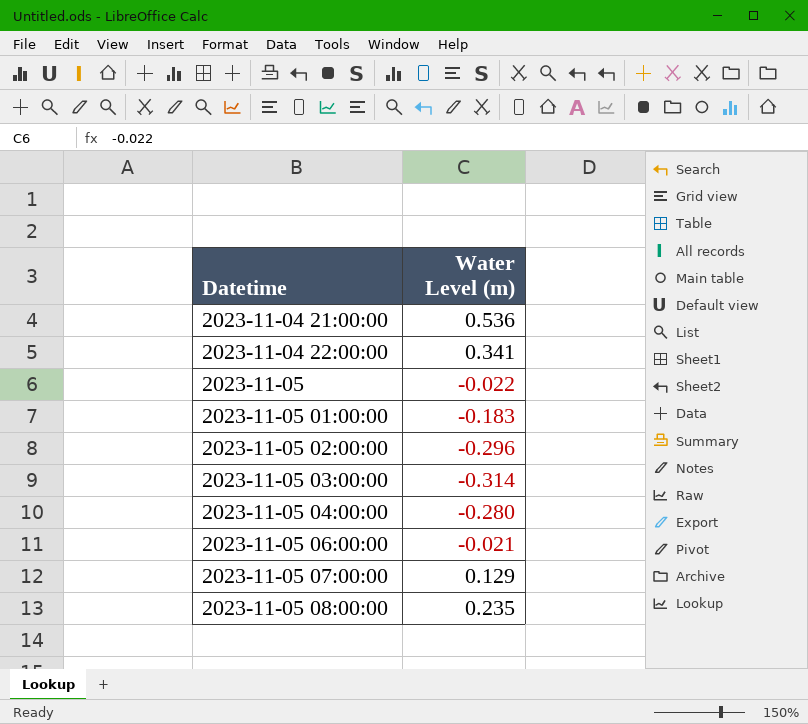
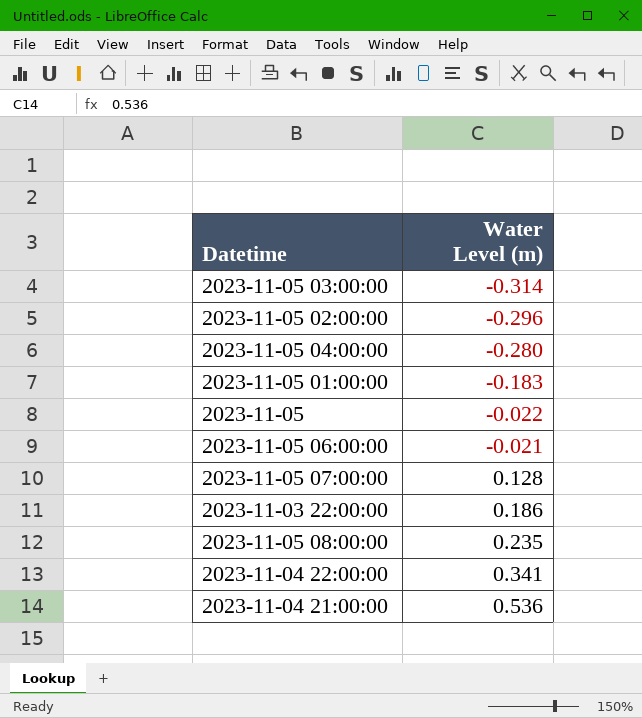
row order: Datetime ascending -> Water Level (m) ascending
2023-11-05 07:00:00 | Water Level (m): 0.129 -> 0.128
row 2023-11-03 22:00:00: none -> 0.186

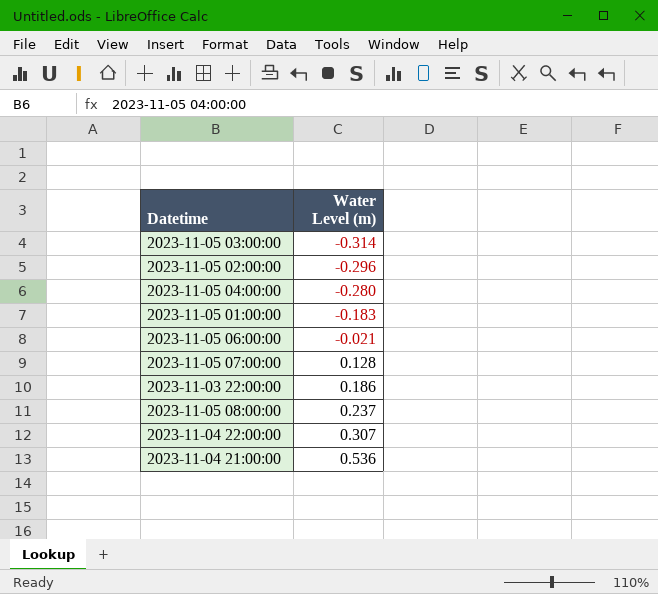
row 2023-11-05: -0.022 -> none
2023-11-05 08:00:00 | Water Level (m): 0.235 -> 0.237
2023-11-04 22:00:00 | Water Level (m): 0.341 -> 0.307

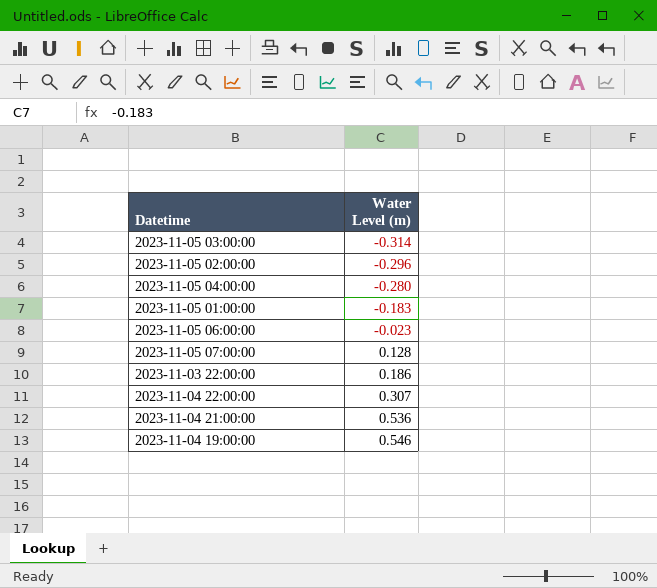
row 2023-11-05 08:00:00: 0.237 -> none
2023-11-05 06:00:00 | Water Level (m): -0.021 -> -0.023
row 2023-11-04 19:00:00: none -> 0.546

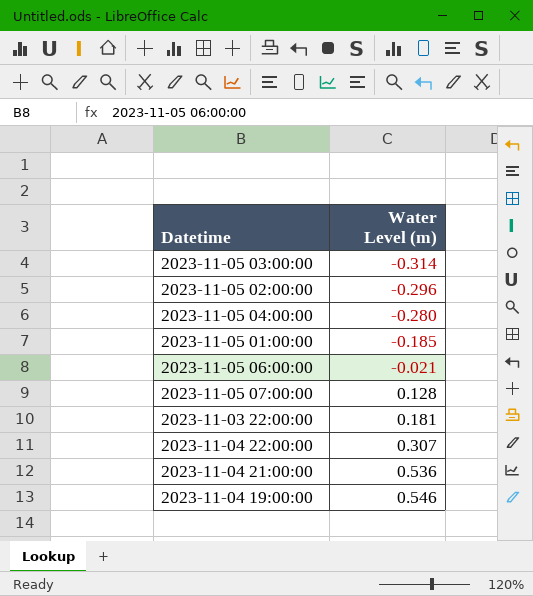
2023-11-05 01:00:00 | Water Level (m): -0.183 -> -0.185
2023-11-05 06:00:00 | Water Level (m): -0.023 -> -0.021
2023-11-03 22:00:00 | Water Level (m): 0.186 -> 0.181

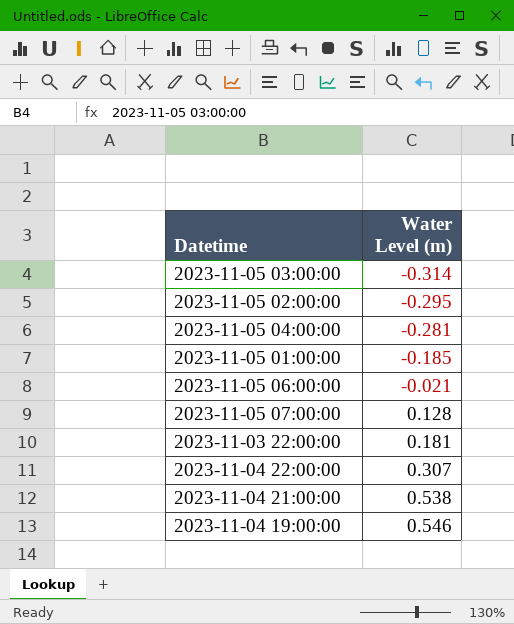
2023-11-05 02:00:00 | Water Level (m): -0.296 -> -0.295
2023-11-05 04:00:00 | Water Level (m): -0.280 -> -0.281
2023-11-04 21:00:00 | Water Level (m): 0.536 -> 0.538

